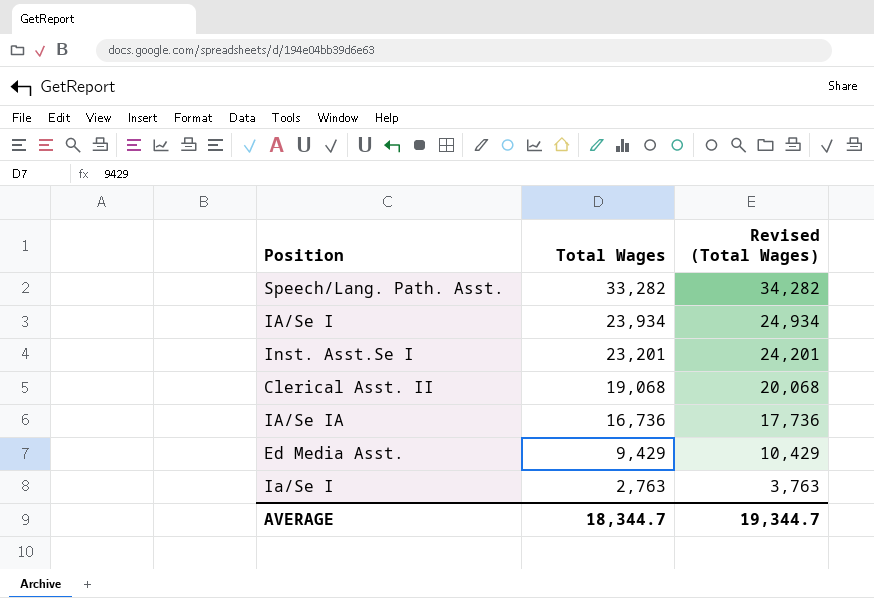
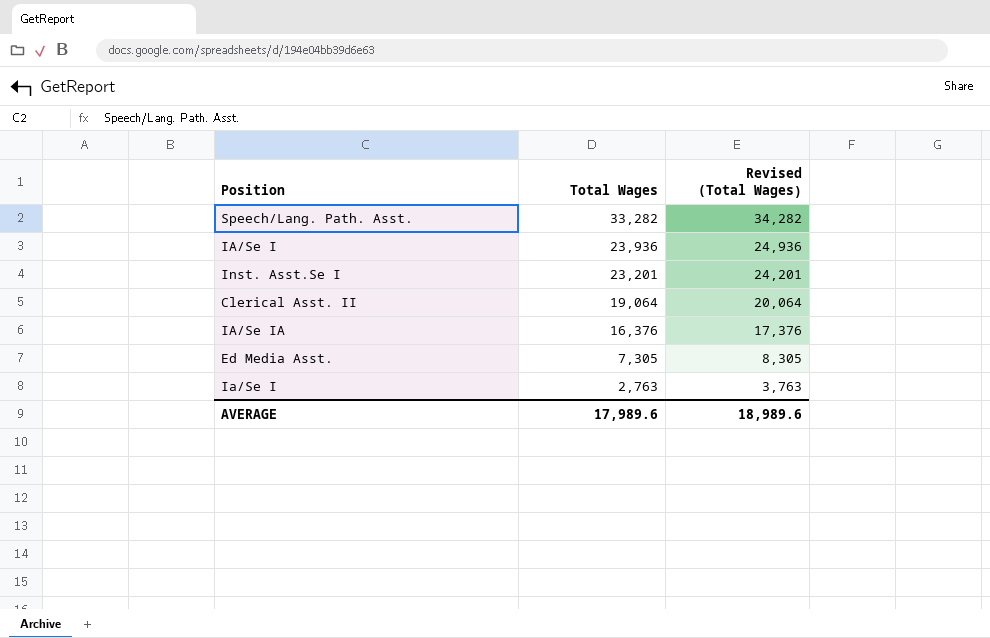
IA/Se I | Total Wages: 23,934 -> 23,936
IA/Se I | Revised (Total Wages): 24,934 -> 24,936
Clerical Asst. II | Total Wages: 19,068 -> 19,064
Clerical Asst. II | Revised (Total Wages): 20,068 -> 20,064
IA/Se IA | Total Wages: 16,736 -> 16,376
IA/Se IA | Revised (Total Wages): 17,736 -> 17,376
Ed Media Asst. | Total Wages: 9,429 -> 7,305
Ed Media Asst. | Revised (Total Wages): 10,429 -> 8,305
AVERAGE | Total Wages: 18,344.7 -> 17,989.6
AVERAGE | Revised (Total Wages): 19,344.7 -> 18,989.6

